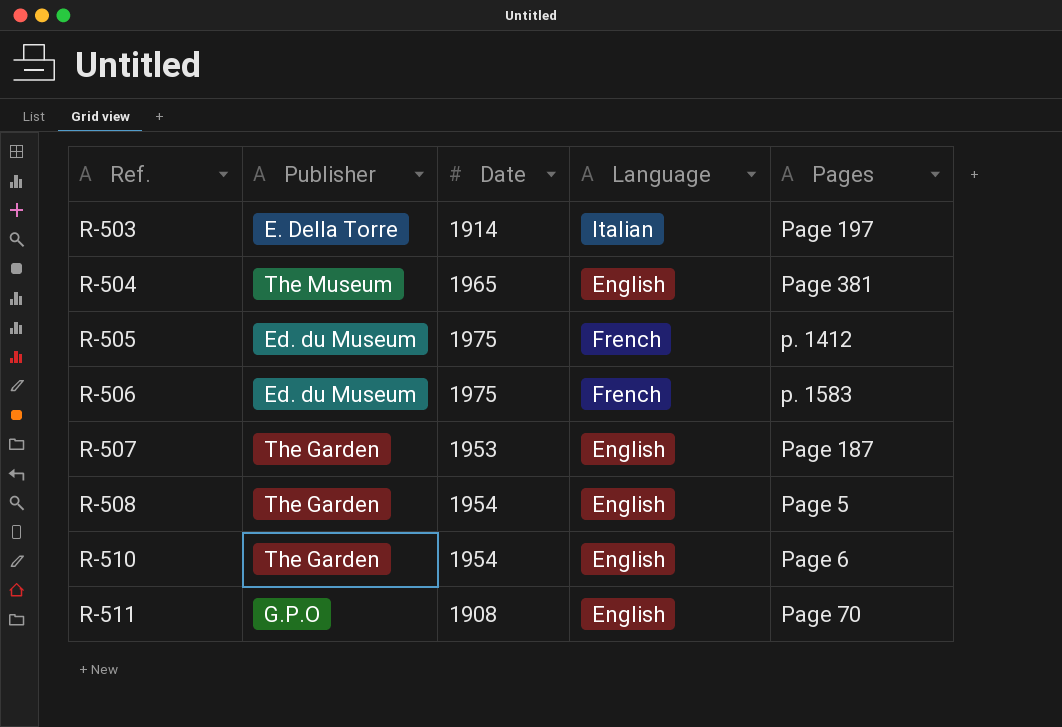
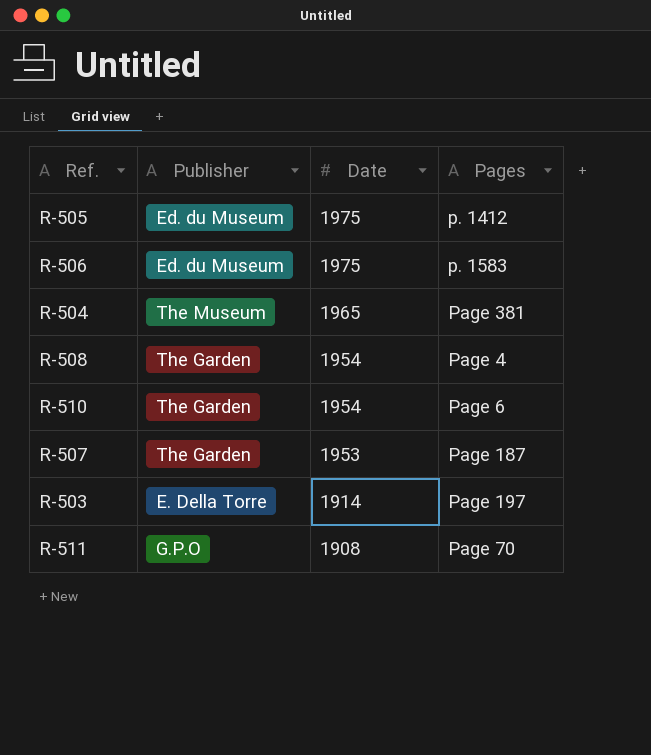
row order: Ref. ascending -> Date descending
column Language | position: 4 -> none
R-508 | Pages: Page 5 -> Page 4

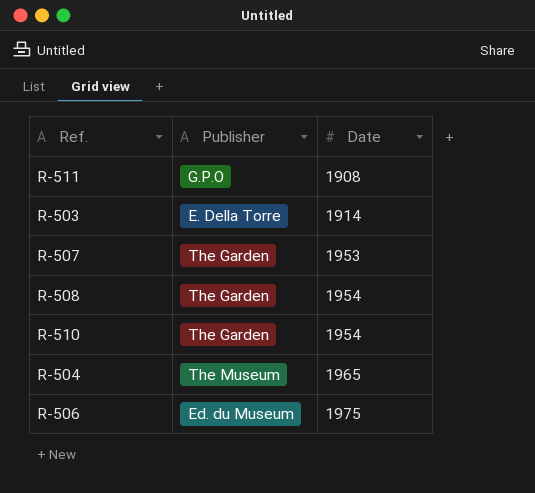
row order: Date descending -> Date ascending
column Pages | position: 4 -> none
row R-505: Ed. du Museum | 1975 | p. 1412 -> none

